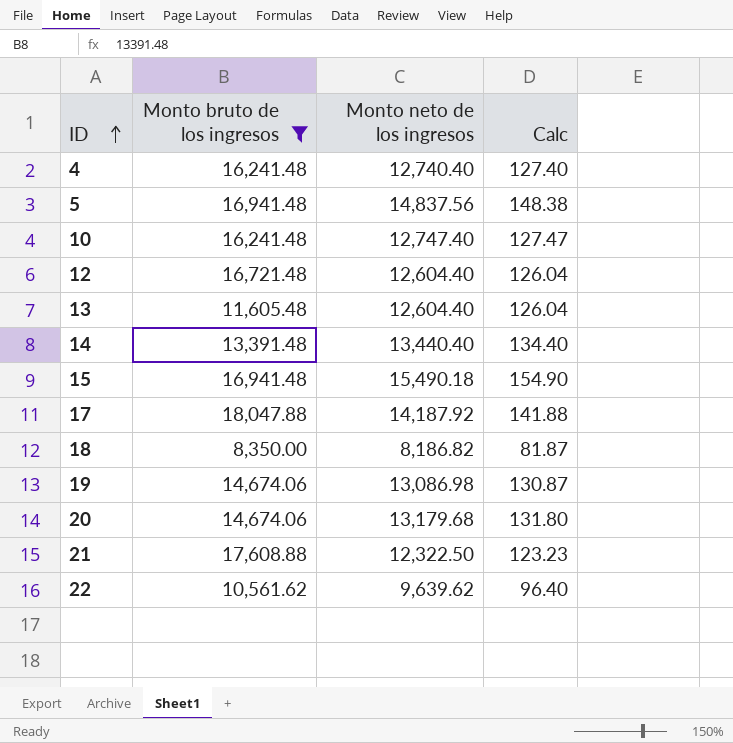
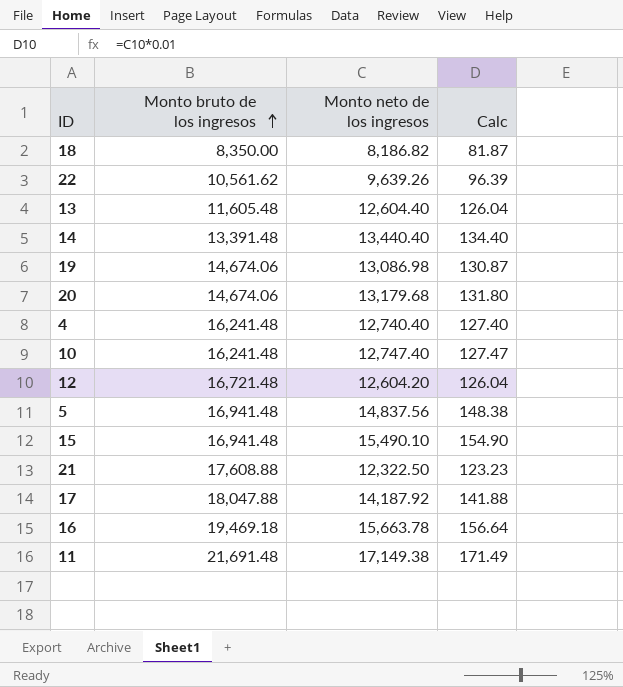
filter: Monto bruto de los ingresos <= 18,047.88 -> none
row order: ID ascending -> Monto bruto de los ingresos ascending
22 | Monto neto de los ingresos: 9,639.62 -> 9,639.26
22 | Calc: 96.40 -> 96.39
12 | Monto neto de los ingresos: 12,604.40 -> 12,604.20
15 | Monto neto de los ingresos: 15,490.18 -> 15,490.10

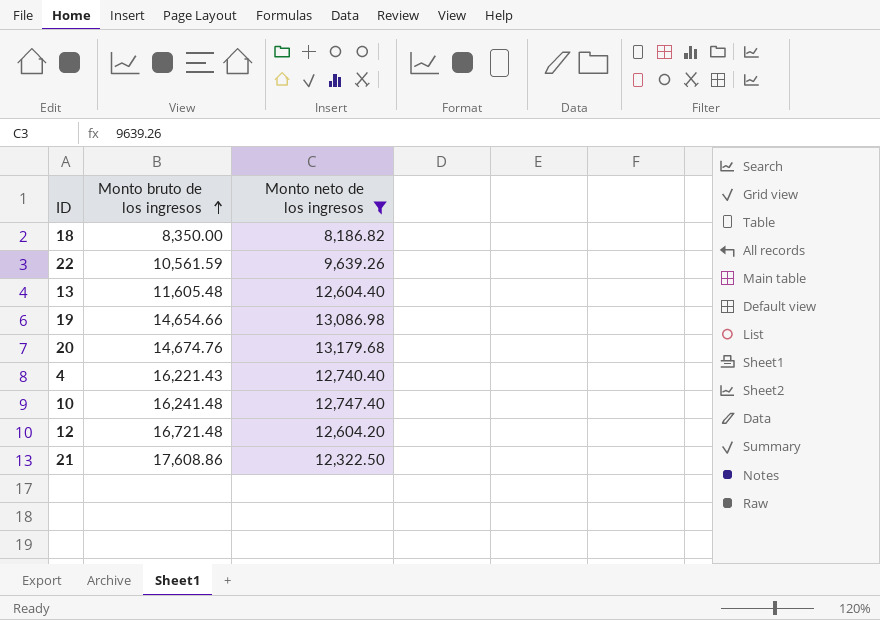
filter: none -> Monto neto de los ingresos <= 13,179.68
column Calc | formula: [Monto neto de los ingresos] * 0.01 -> none
22 | Monto bruto de los ingresos: 10,561.62 -> 10,561.59
19 | Monto bruto de los ingresos: 14,674.06 -> 14,654.66
20 | Monto bruto de los ingresos: 14,674.06 -> 14,674.76
4 | Monto bruto de los ingresos: 16,241.48 -> 16,221.43
21 | Monto bruto de los ingresos: 17,608.88 -> 17,608.86

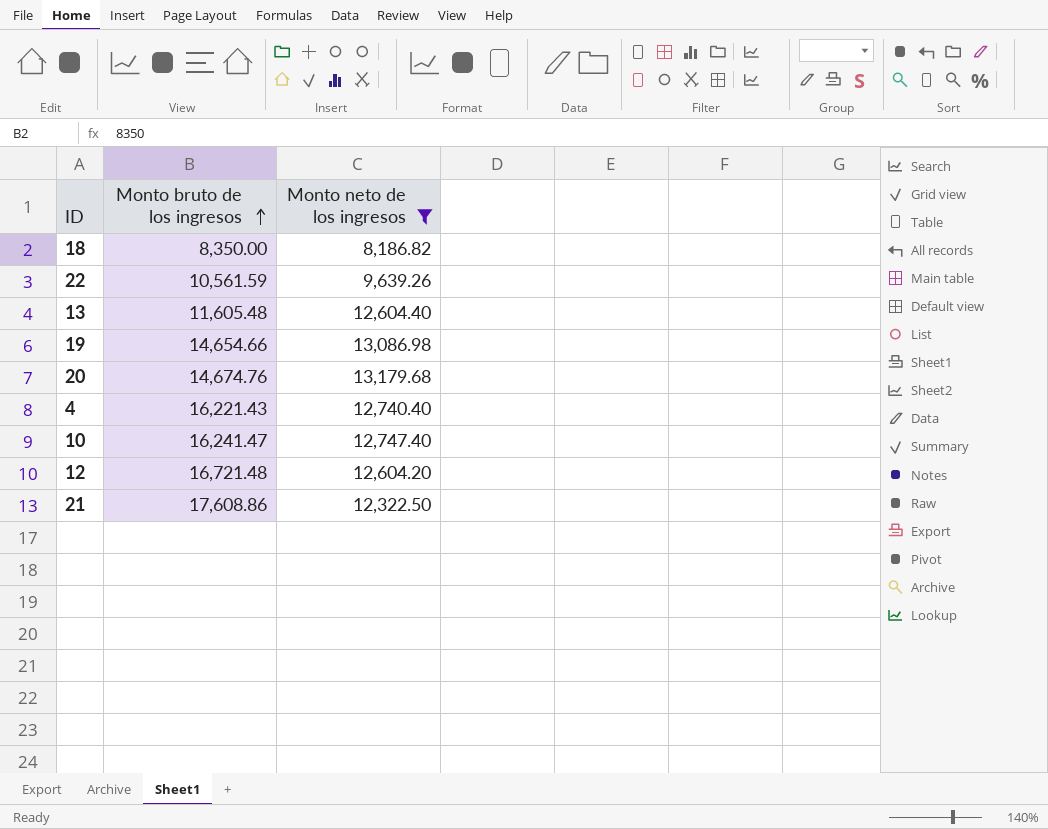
10 | Monto bruto de los ingresos: 16,241.48 -> 16,241.47

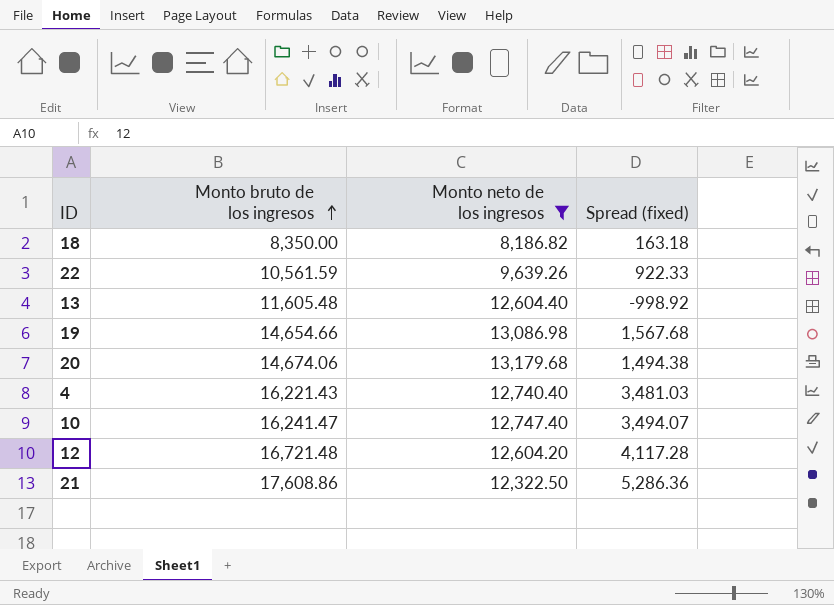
column Spread (fixed) | formula: none -> [Monto bruto de los ingresos] - [Monto neto de los ingresos]
20 | Monto bruto de los ingresos: 14,674.76 -> 14,674.06

